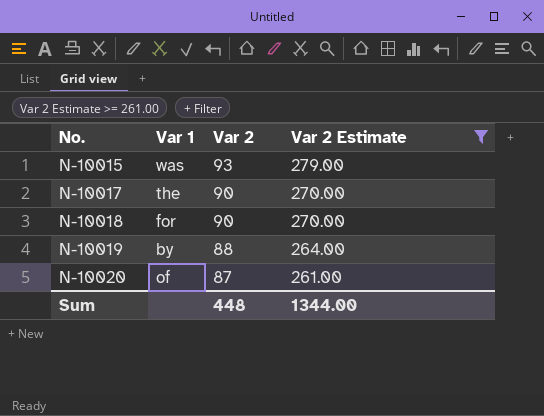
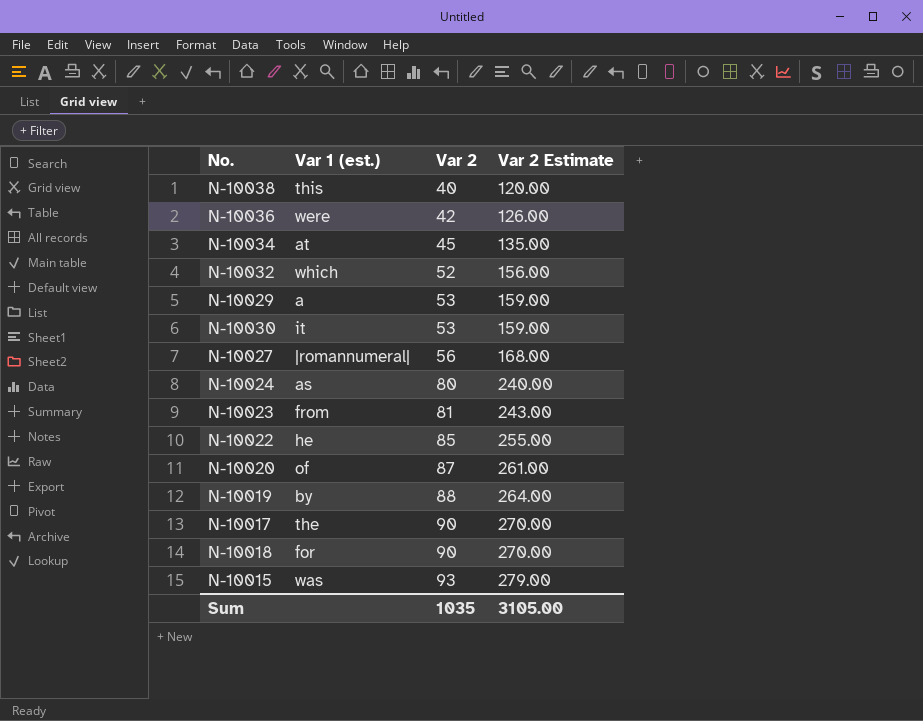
filter: Var 2 Estimate >= 261.00 -> none
row order: No. ascending -> Var 2 ascending
column name: Var 1 -> Var 1 (est.)
Sum | Var 2: 448 -> 1035
Sum | Var 2 Estimate: 1344.00 -> 3105.00

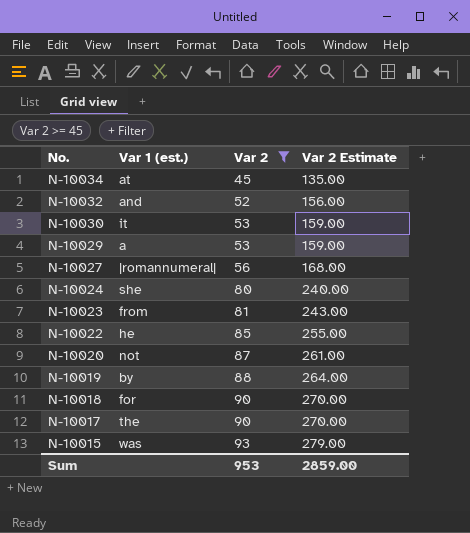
filter: none -> Var 2 >= 45
row order: Var 2 ascending -> No. descending
N-10032 | Var 1 (est.): which -> and
N-10024 | Var 1 (est.): as -> she
N-10020 | Var 1 (est.): of -> not
Sum | Var 2: 1035 -> 953
Sum | Var 2 Estimate: 3105.00 -> 2859.00

